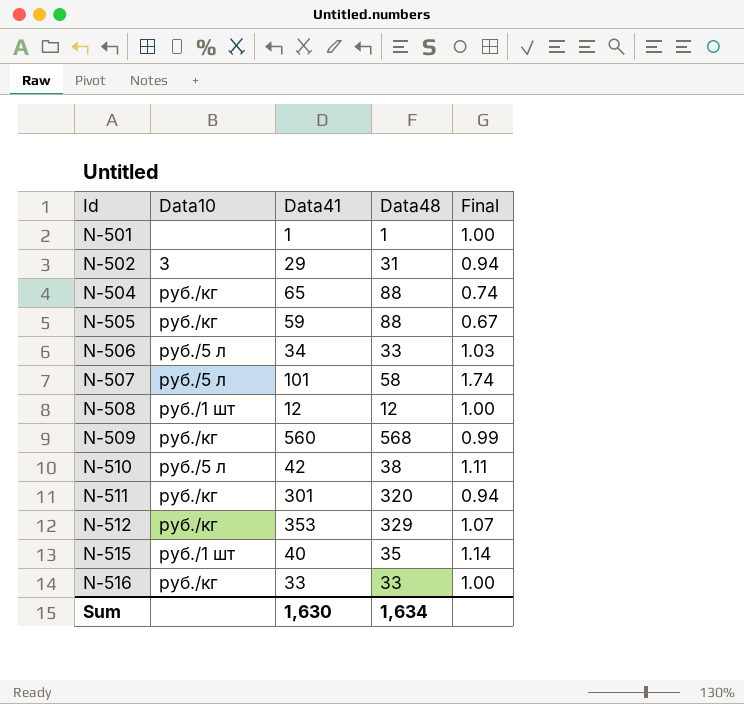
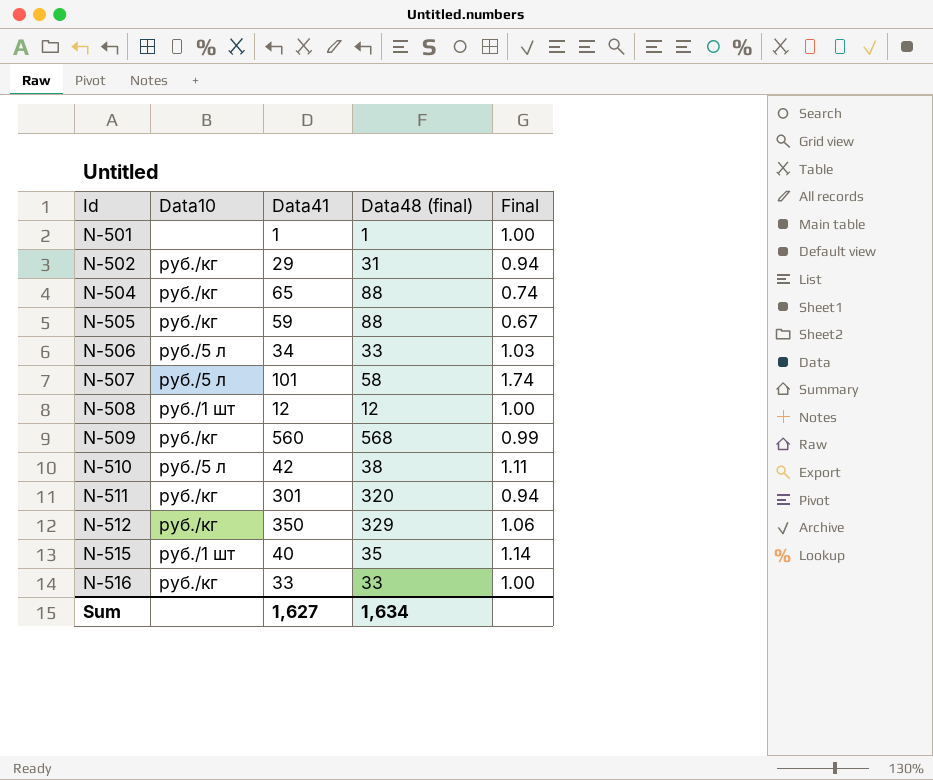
column name: Data48 -> Data48 (final)
N-502 | Data10: 3 -> руб./кг
N-512 | Data41: 353 -> 350
N-512 | Final: 1.07 -> 1.06
Sum | Data41: 1,630 -> 1,627

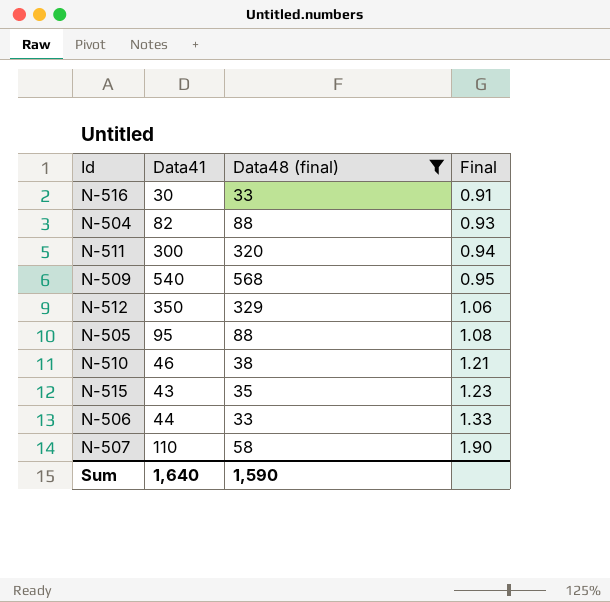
filter: none -> Data48 (final) >= 33
row order: Id ascending -> Final ascending
column Data10 | position: 2 -> none
N-516 | Data41: 33 -> 30
N-516 | Final: 1.00 -> 0.91
N-504 | Data41: 65 -> 82
N-504 | Final: 0.74 -> 0.93
N-511 | Data41: 301 -> 300
N-509 | Data41: 560 -> 540
N-509 | Final: 0.99 -> 0.95
N-505 | Data41: 59 -> 95
N-505 | Final: 0.67 -> 1.08
N-510 | Data41: 42 -> 46
N-510 | Final: 1.11 -> 1.21
N-515 | Data41: 40 -> 43
N-515 | Final: 1.14 -> 1.23
N-506 | Data41: 34 -> 44
N-506 | Final: 1.03 -> 1.33
N-507 | Data41: 101 -> 110
N-507 | Final: 1.74 -> 1.90
Sum | Data41: 1,627 -> 1,640
Sum | Data48 (final): 1,634 -> 1,590

